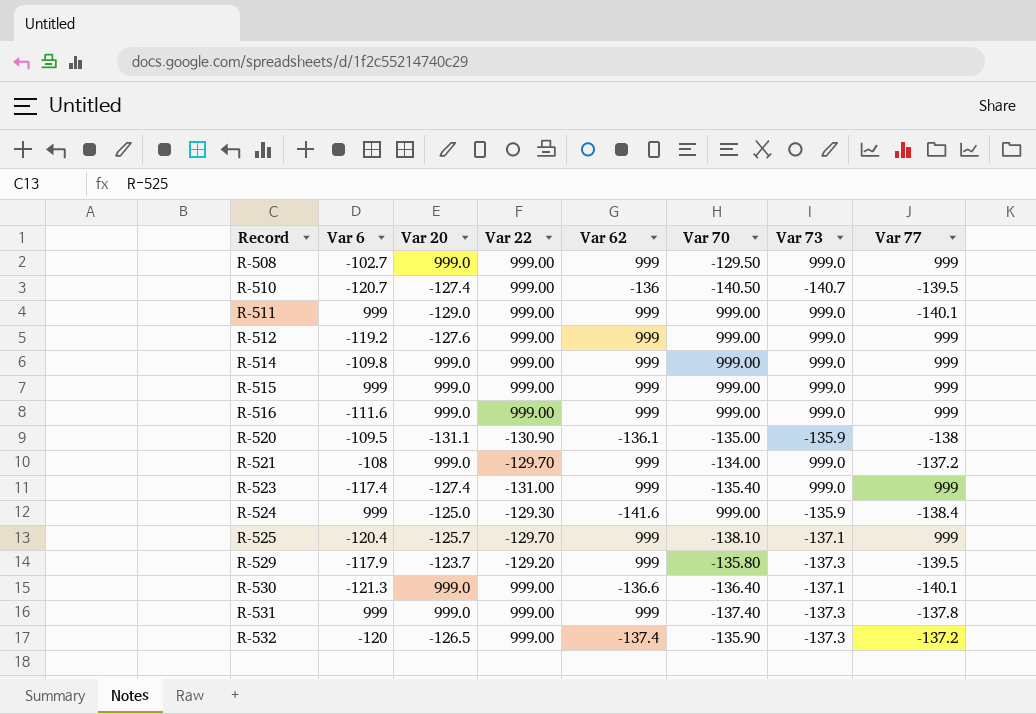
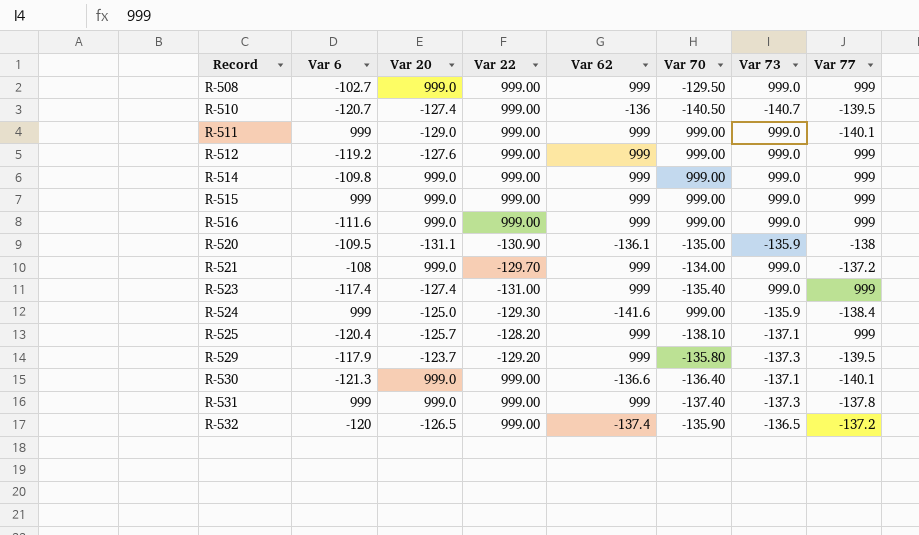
R-525 | Var 22: -129.70 -> -128.20
R-532 | Var 73: -137.3 -> -136.5

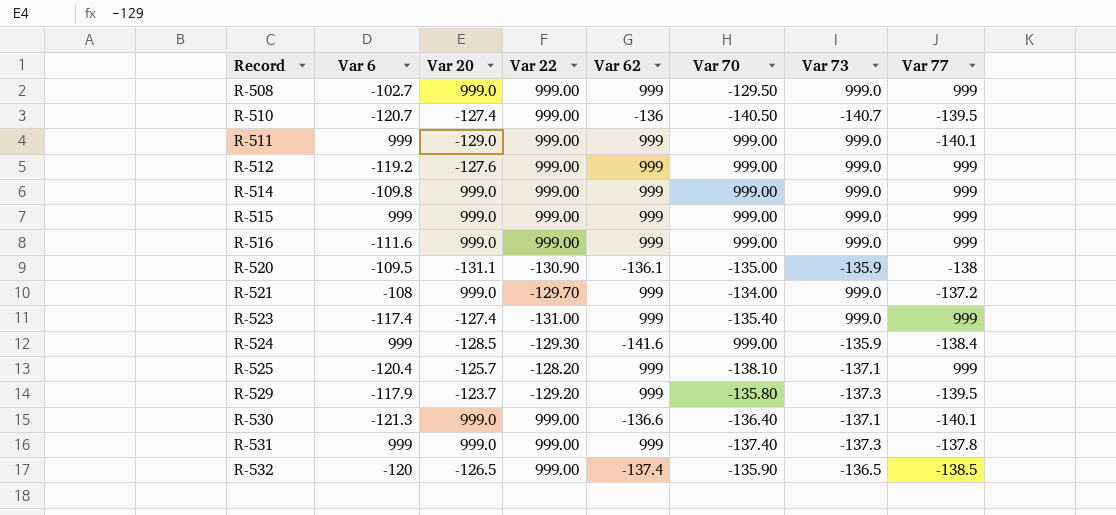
R-524 | Var 20: -125.0 -> -128.5
R-532 | Var 77: -137.2 -> -138.5

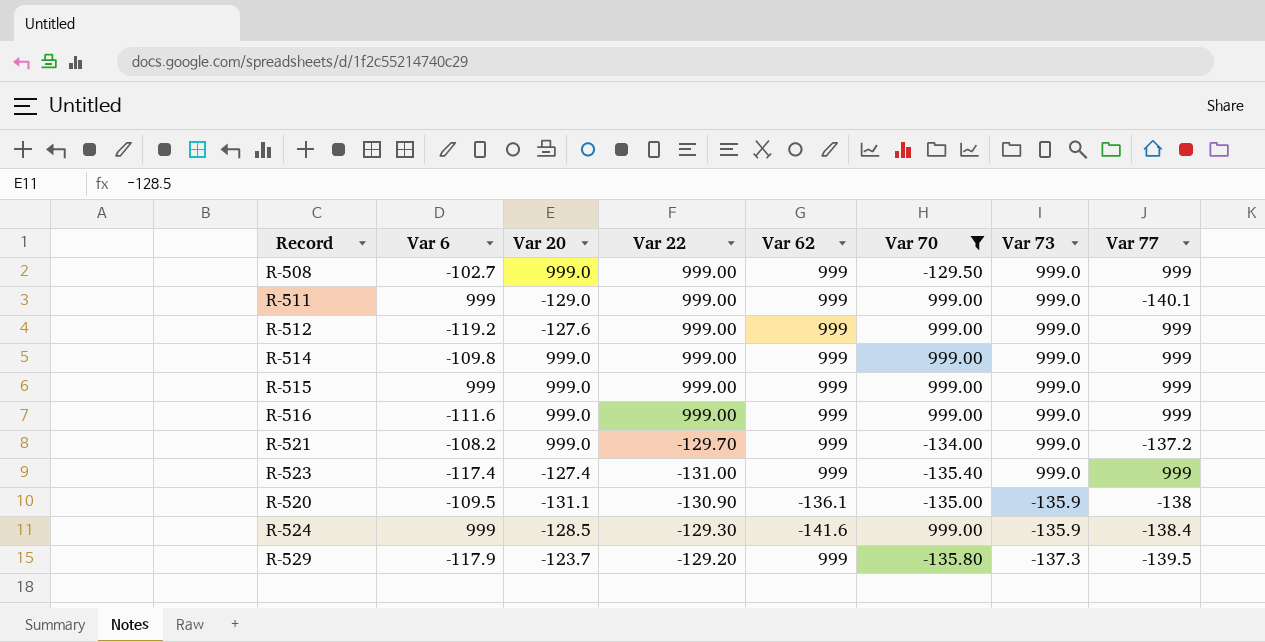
filter: none -> Var 70 >= -135.80
row order: Record ascending -> Var 73 descending
R-521 | Var 6: -108 -> -108.2

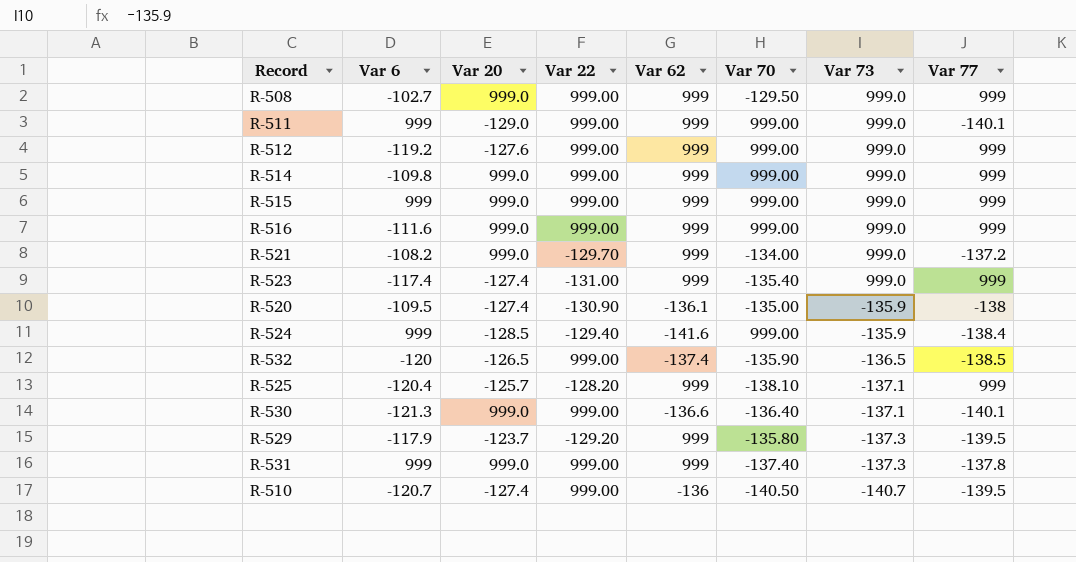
filter: Var 70 >= -135.80 -> none
R-520 | Var 20: -131.1 -> -127.4
R-524 | Var 22: -129.30 -> -129.40

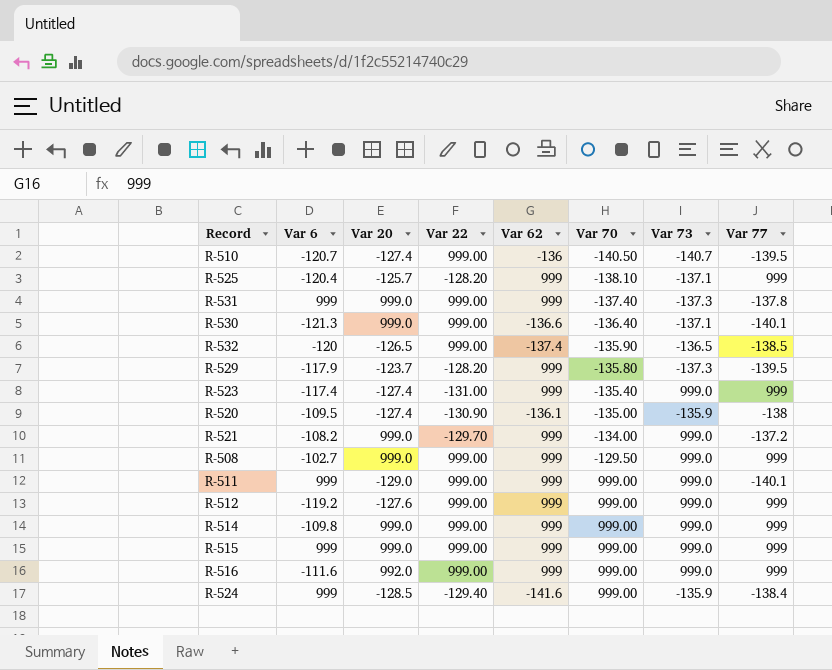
row order: Var 73 descending -> Var 70 ascending
R-529 | Var 22: -129.20 -> -128.20
R-516 | Var 20: 999.0 -> 992.0

